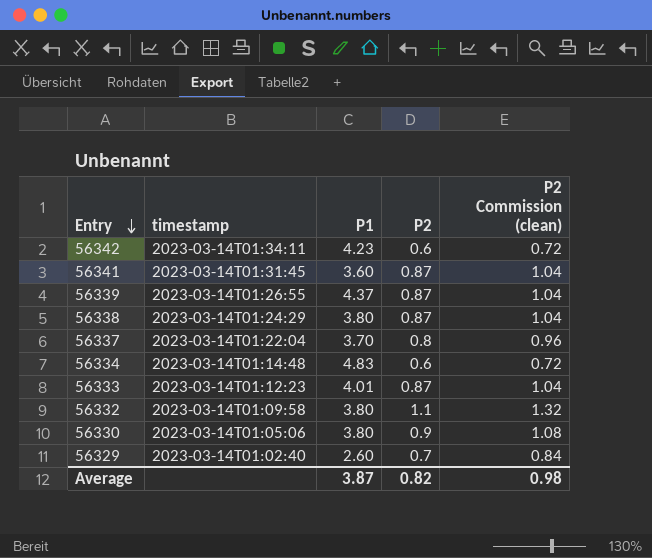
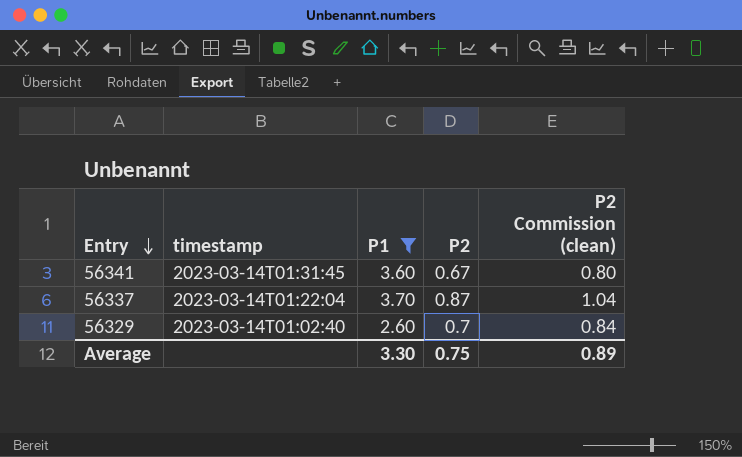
filter: none -> P1 <= 3.70
56341 | P2: 0.87 -> 0.67
56341 | P2 Commission (clean): 1.04 -> 0.80
56337 | P2: 0.8 -> 0.87
56337 | P2 Commission (clean): 0.96 -> 1.04
Average | P1: 3.87 -> 3.30
Average | P2: 0.82 -> 0.75
Average | P2 Commission (clean): 0.98 -> 0.89

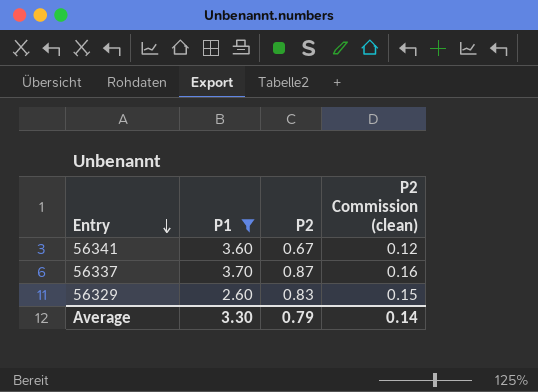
column timestamp | position: 2 -> none
column P2 Commission (clean) | formula: [P2] * 1.2 -> [P2] * 0.18
56329 | P2: 0.7 -> 0.83
Average | P2: 0.75 -> 0.79
Average | P2 Commission (clean): 0.89 -> 0.14

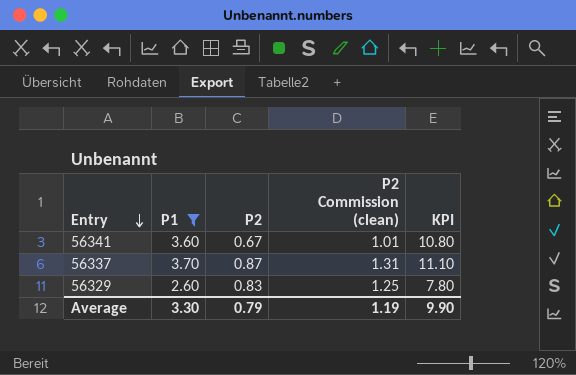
column P2 Commission (clean) | formula: [P2] * 0.18 -> [P2] * 1.5
column KPI | formula: none -> [P1] * 3
Average | P2 Commission (clean): 0.14 -> 1.19

